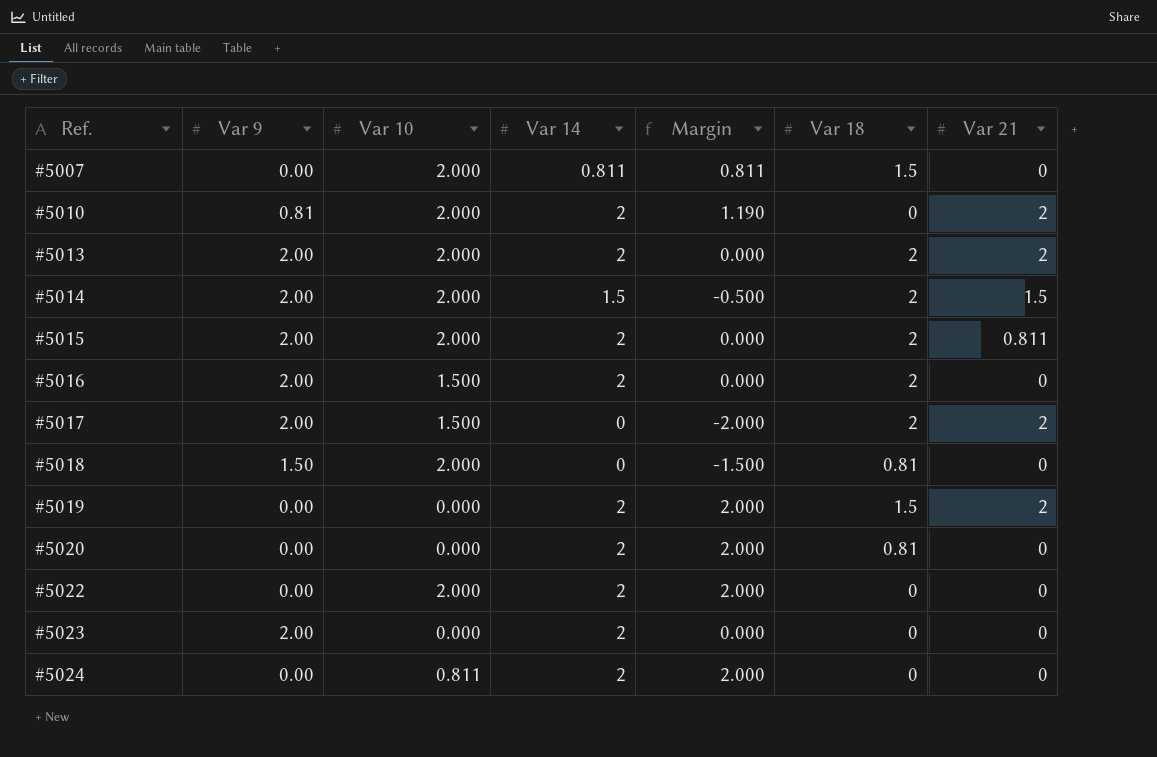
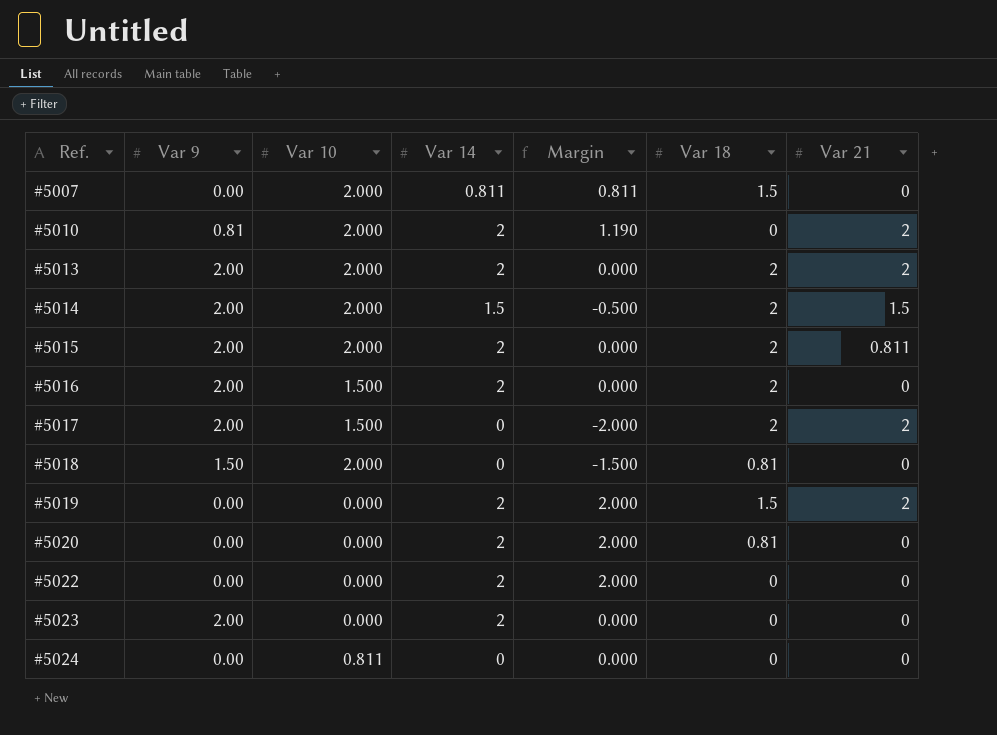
#5022 | Var 10: 2.000 -> 0.000
#5024 | Var 14: 2 -> 0
#5024 | Margin: 2.000 -> 0.000

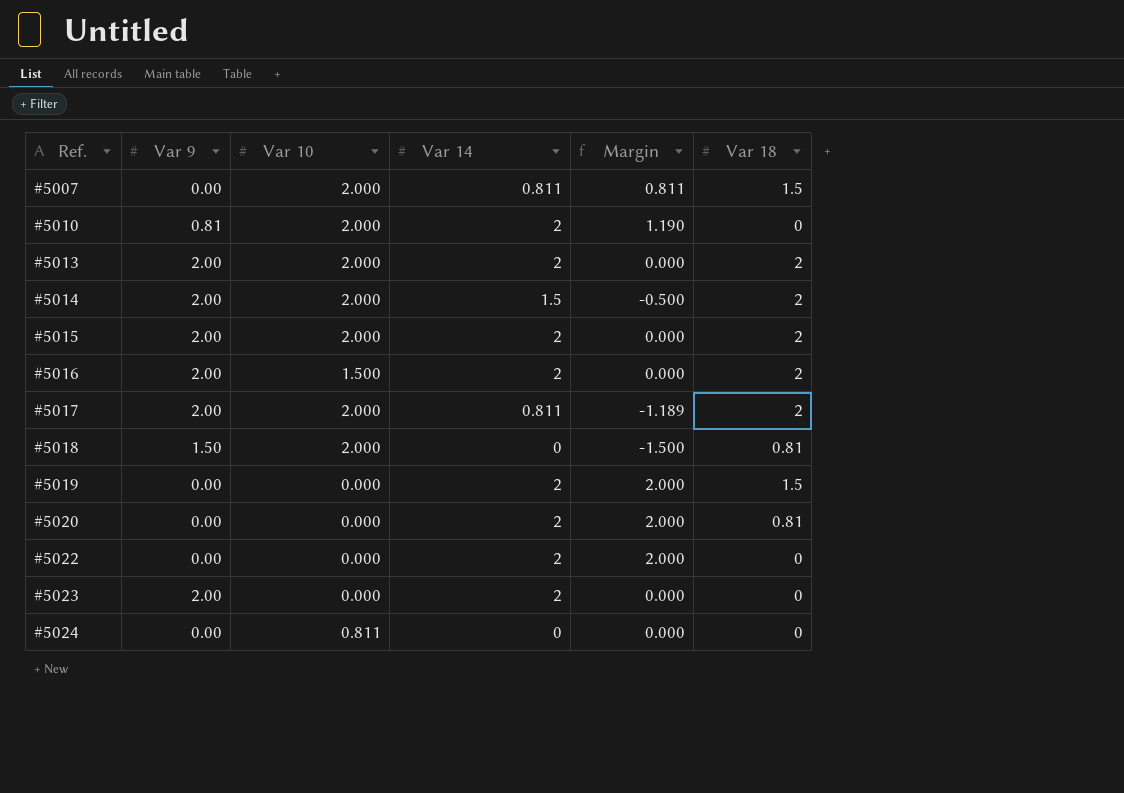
column Var 21 | position: 7 -> none
#5017 | Var 10: 1.500 -> 2.000
#5017 | Var 14: 0 -> 0.811
#5017 | Margin: -2.000 -> -1.189

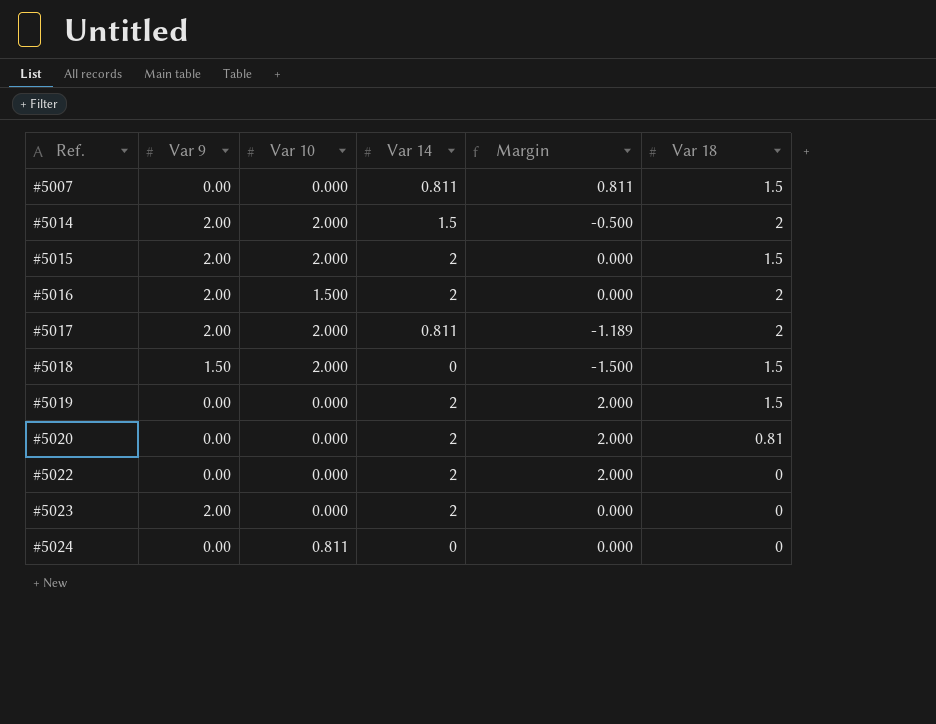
row #5010: 0.81 | 2.000 | 2 | 1.190 | 0 -> none
row #5013: 2.00 | 2.000 | 2 | 0.000 | 2 -> none
#5007 | Var 10: 2.000 -> 0.000
#5015 | Var 18: 2 -> 1.5
#5018 | Var 18: 0.81 -> 1.5

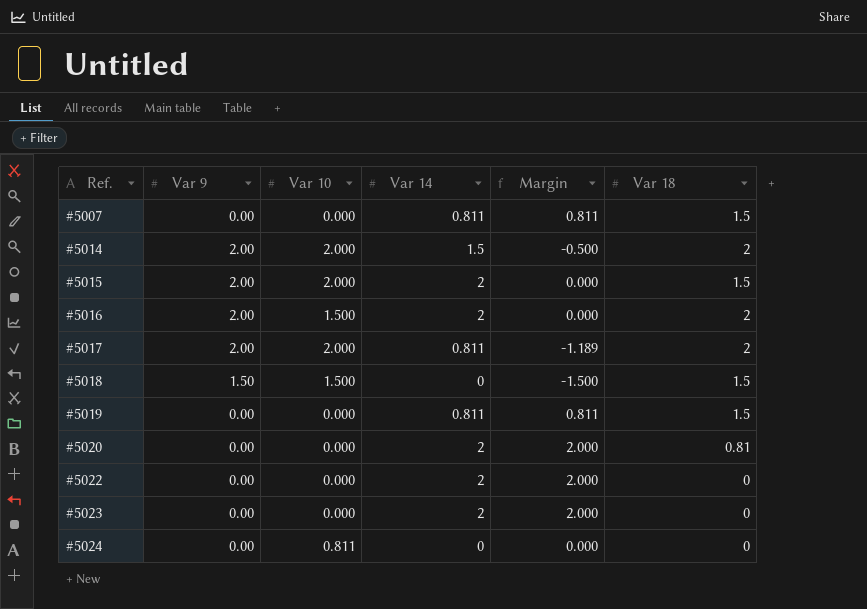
#5018 | Var 10: 2.000 -> 1.500
#5019 | Var 14: 2 -> 0.811
#5019 | Margin: 2.000 -> 0.811
#5023 | Var 9: 2.00 -> 0.00
#5023 | Margin: 0.000 -> 2.000

